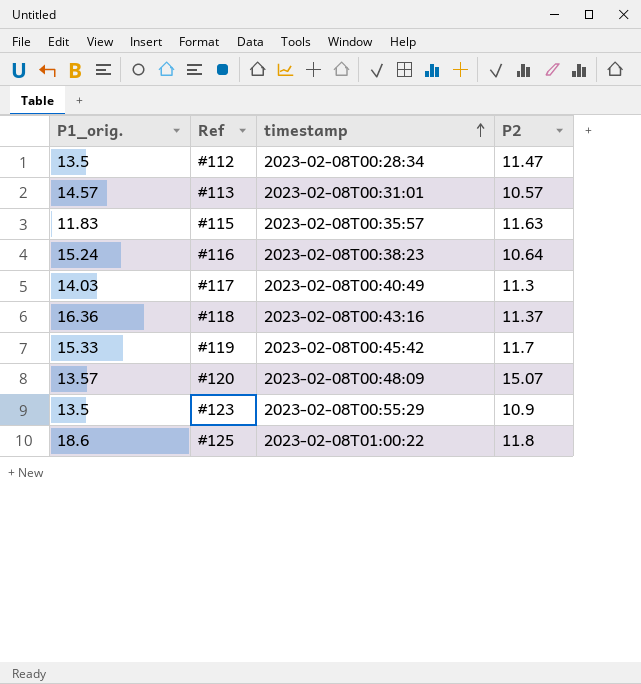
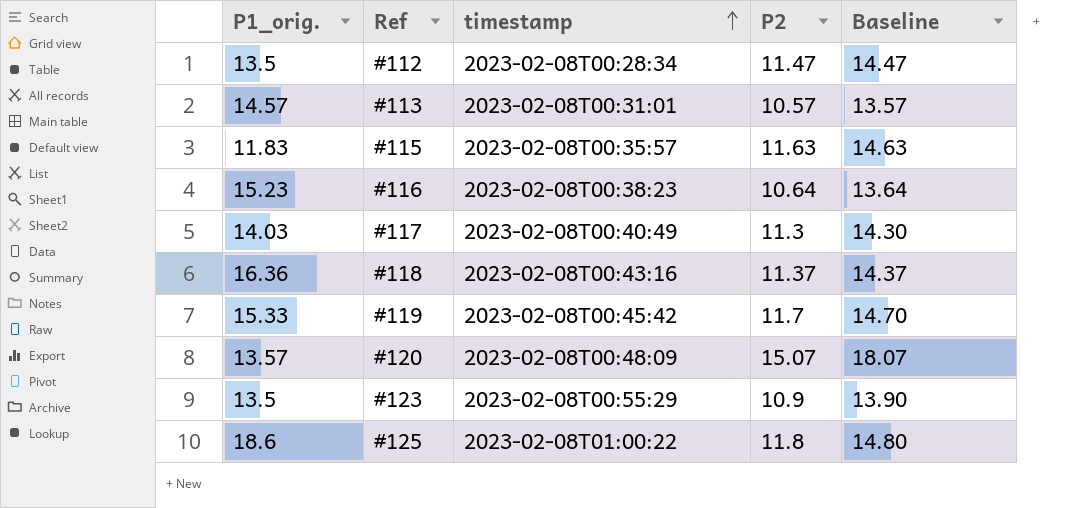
column Baseline | formula: none -> [P2] + 3
#116 | P1_orig.: 15.24 -> 15.23

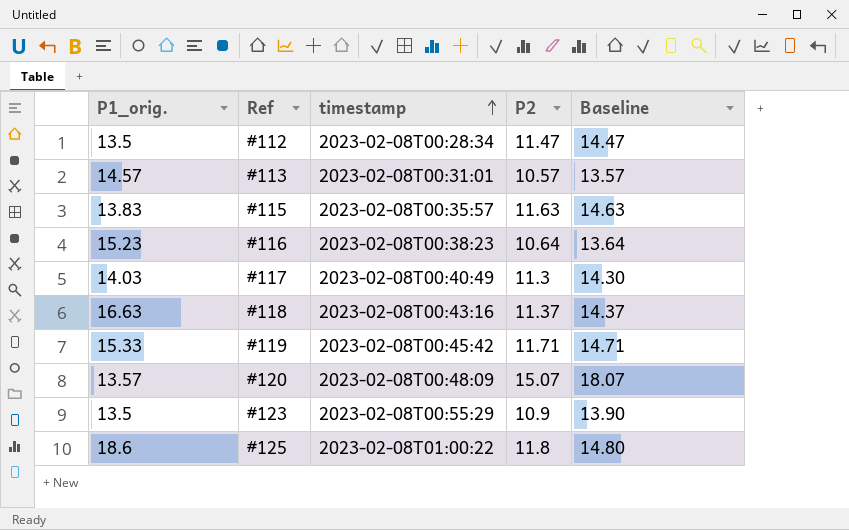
#115 | P1_orig.: 11.83 -> 13.83
#118 | P1_orig.: 16.36 -> 16.63
#119 | P2: 11.7 -> 11.71
#119 | Baseline: 14.70 -> 14.71

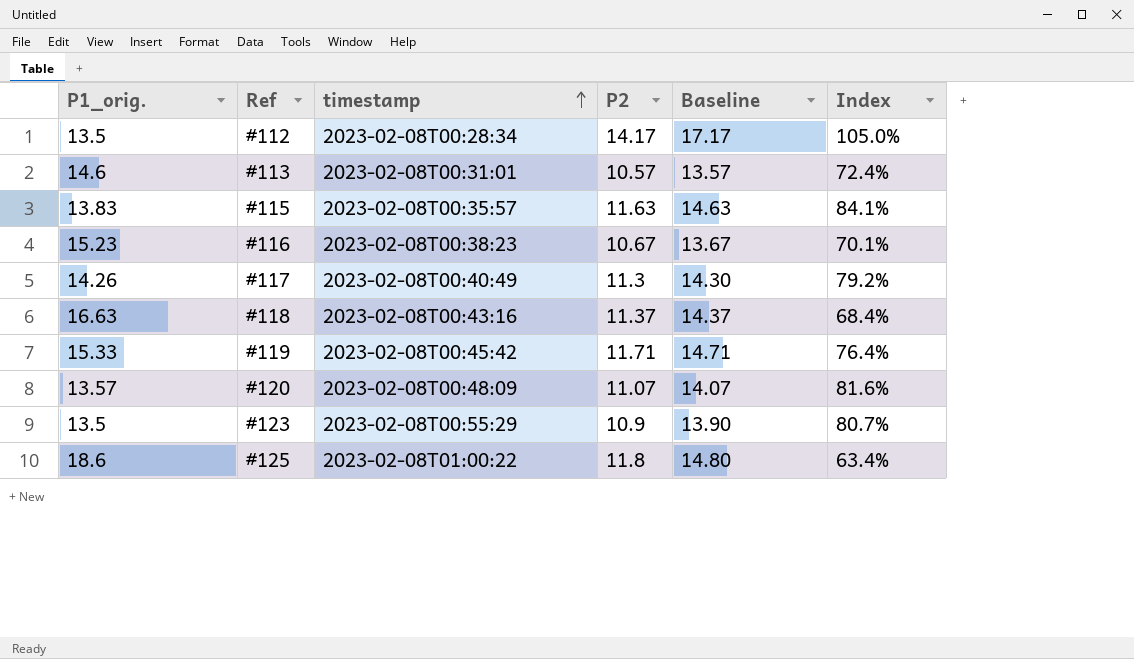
column Index | formula: none -> [P2] / [P1_orig.]
#112 | P2: 11.47 -> 14.17
#112 | Baseline: 14.47 -> 17.17
#113 | P1_orig.: 14.57 -> 14.6
#116 | P2: 10.64 -> 10.67
#116 | Baseline: 13.64 -> 13.67
#117 | P1_orig.: 14.03 -> 14.26
#120 | P2: 15.07 -> 11.07
#120 | Baseline: 18.07 -> 14.07

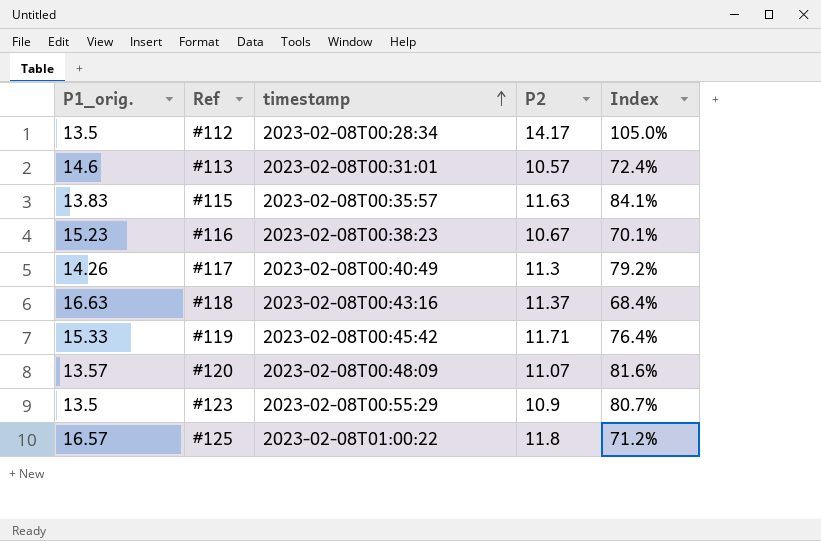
column Baseline | formula: [P2] + 3 -> none
#125 | P1_orig.: 18.6 -> 16.57
#125 | Index: 63.4% -> 71.2%

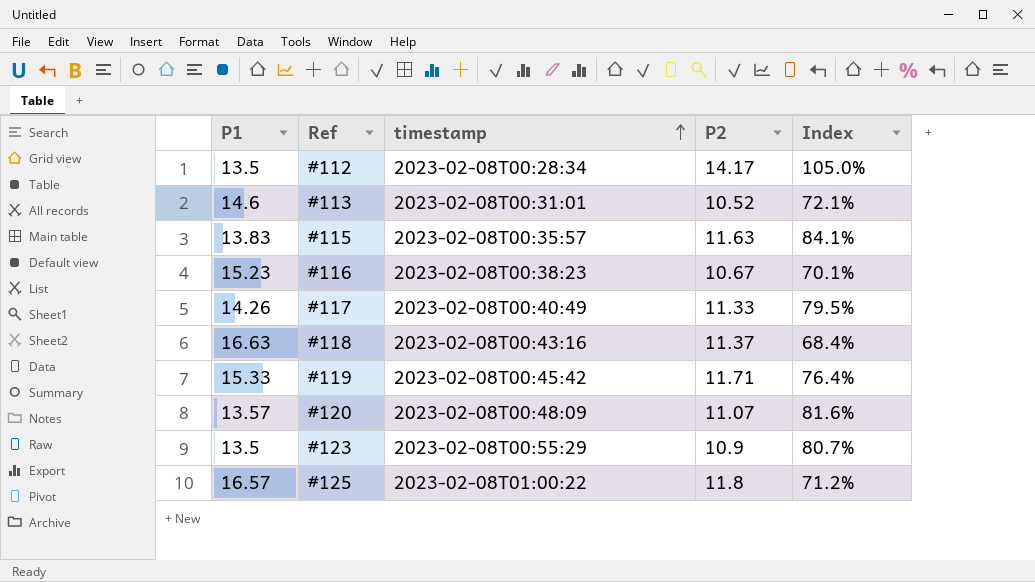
column name: P1_orig. -> P1
#113 | P2: 10.57 -> 10.52
#113 | Index: 72.4% -> 72.1%
#117 | P2: 11.3 -> 11.33
#117 | Index: 79.2% -> 79.5%

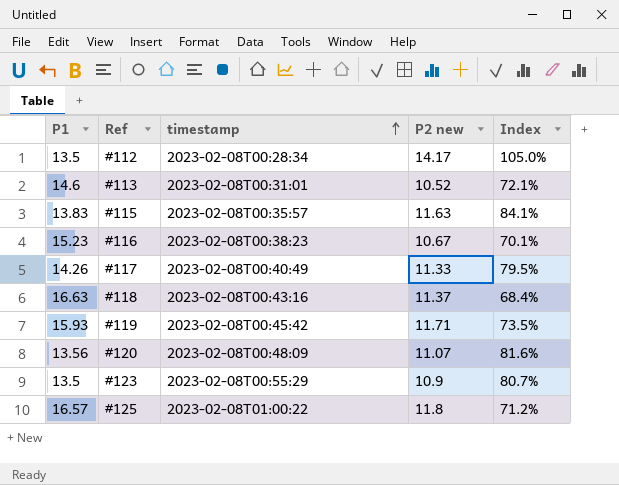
column name: P2 -> P2 new
#119 | P1: 15.33 -> 15.93
#119 | Index: 76.4% -> 73.5%
#120 | P1: 13.57 -> 13.56

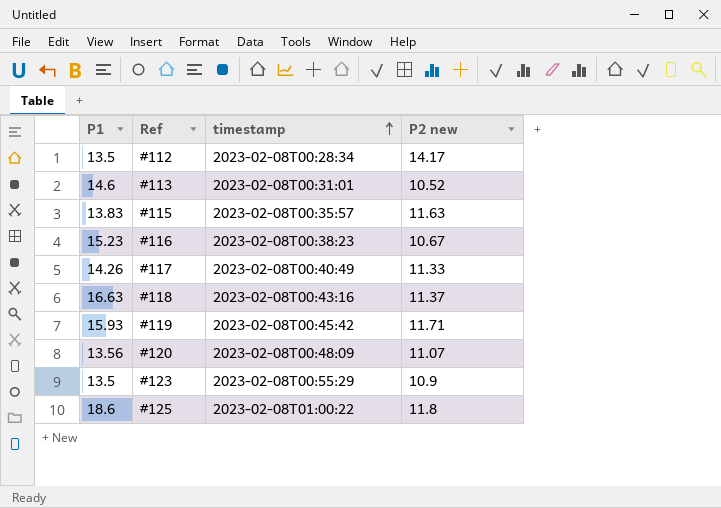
column Index | formula: [P2 new] / [P1] -> none
#125 | P1: 16.57 -> 18.6

